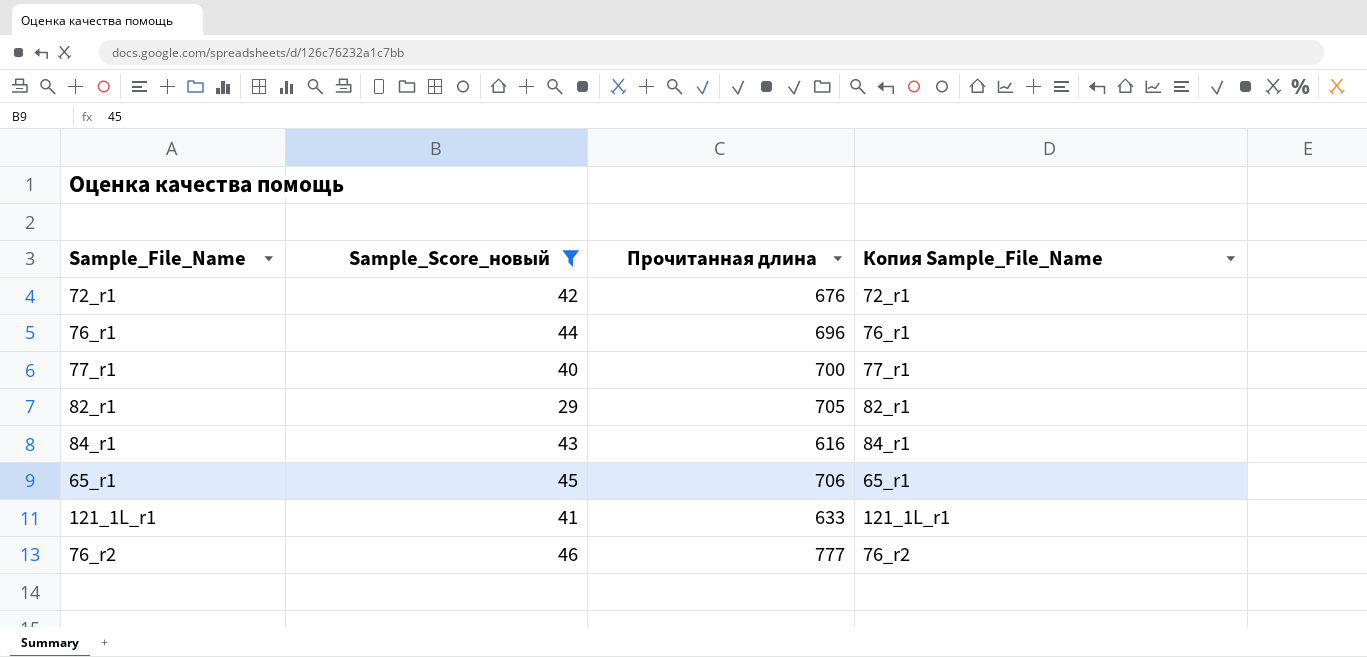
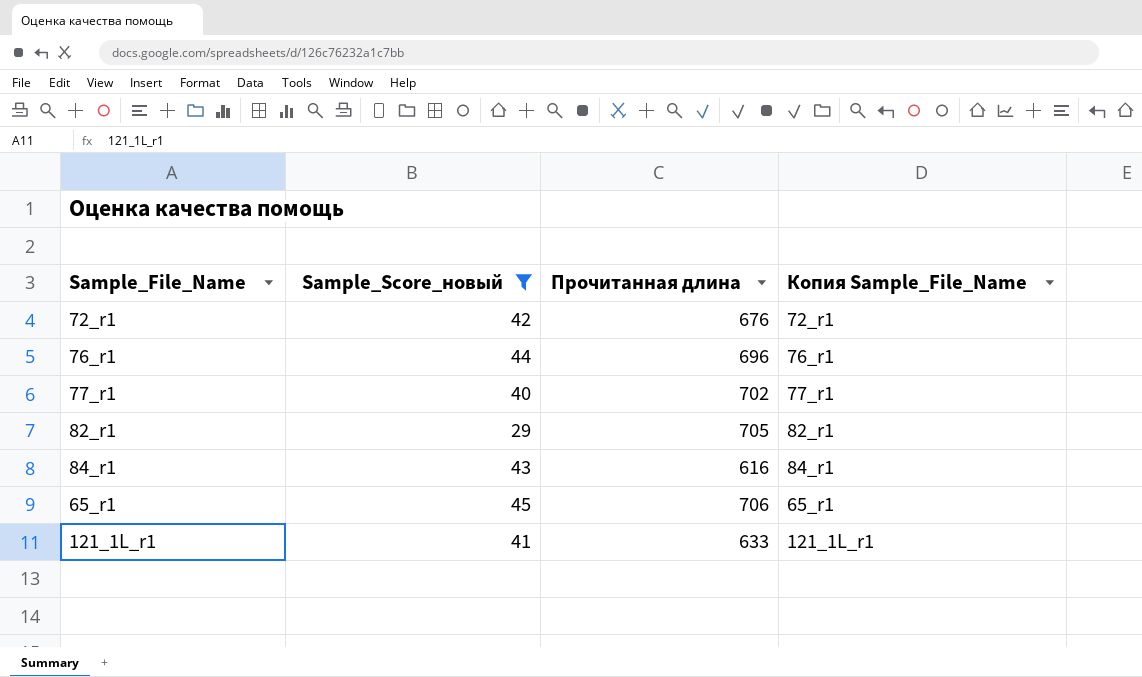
row 76_r2: 46 | 777 | 76_r2 -> none
77_r1 | Прочитанная длина: 700 -> 702

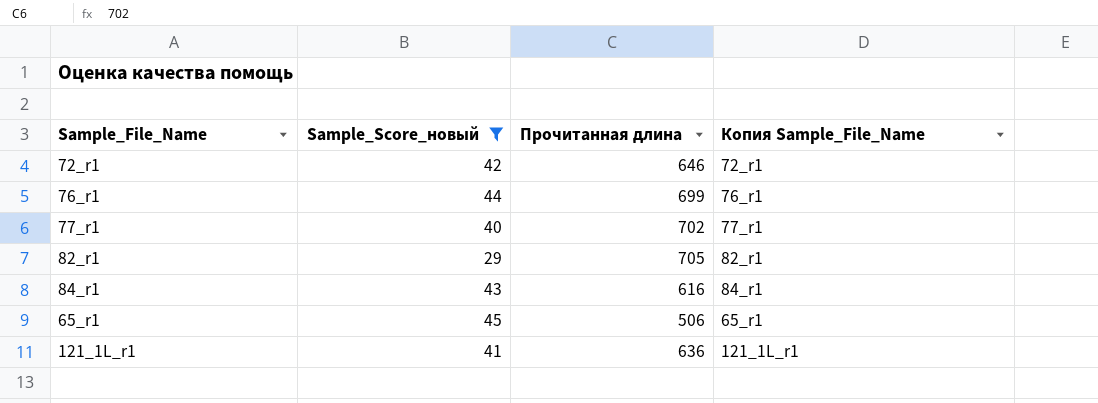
72_r1 | Прочитанная длина: 676 -> 646
76_r1 | Прочитанная длина: 696 -> 699
65_r1 | Прочитанная длина: 706 -> 506
121_1L_r1 | Прочитанная длина: 633 -> 636

